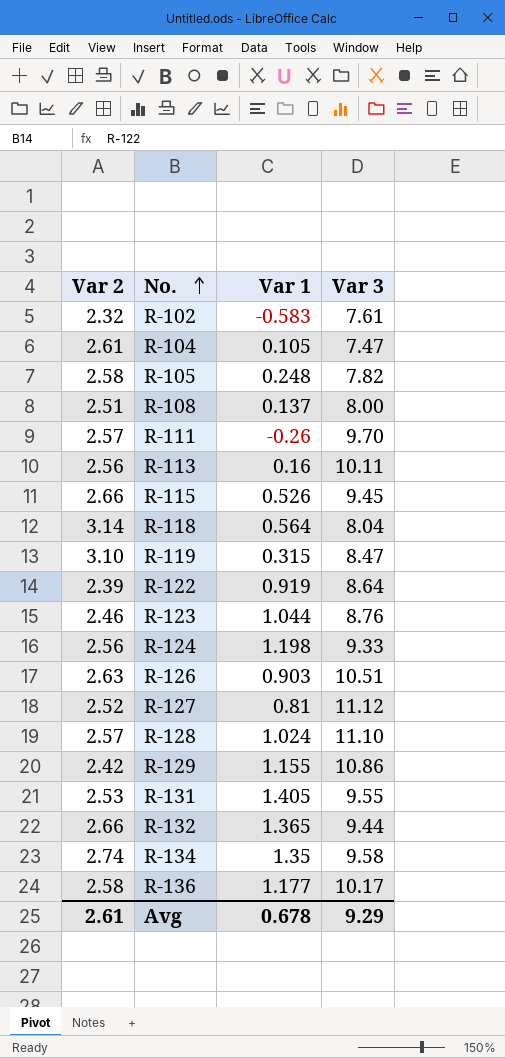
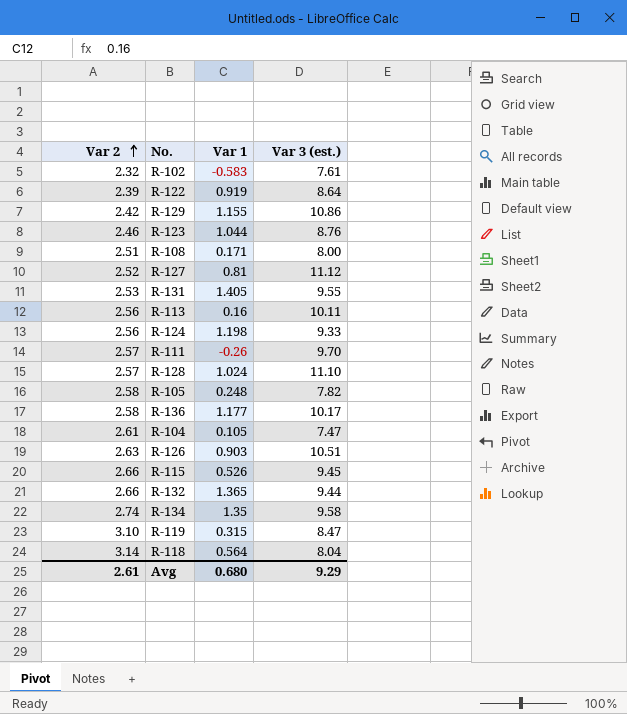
row order: No. ascending -> Var 2 ascending
column name: Var 3 -> Var 3 (est.)
R-108 | Var 1: 0.137 -> 0.171
Avg | Var 1: 0.678 -> 0.680

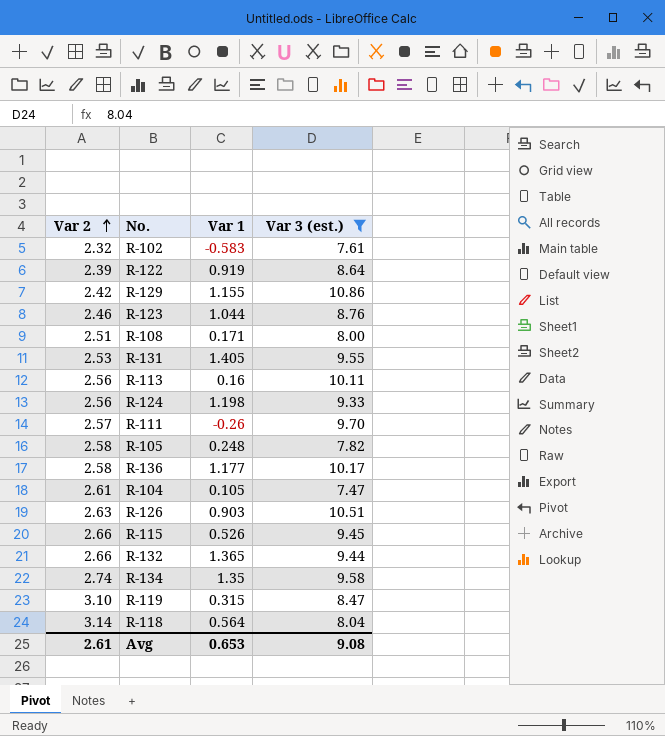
filter: none -> Var 3 (est.) <= 10.86
Avg | Var 1: 0.680 -> 0.653
Avg | Var 3 (est.): 9.29 -> 9.08

